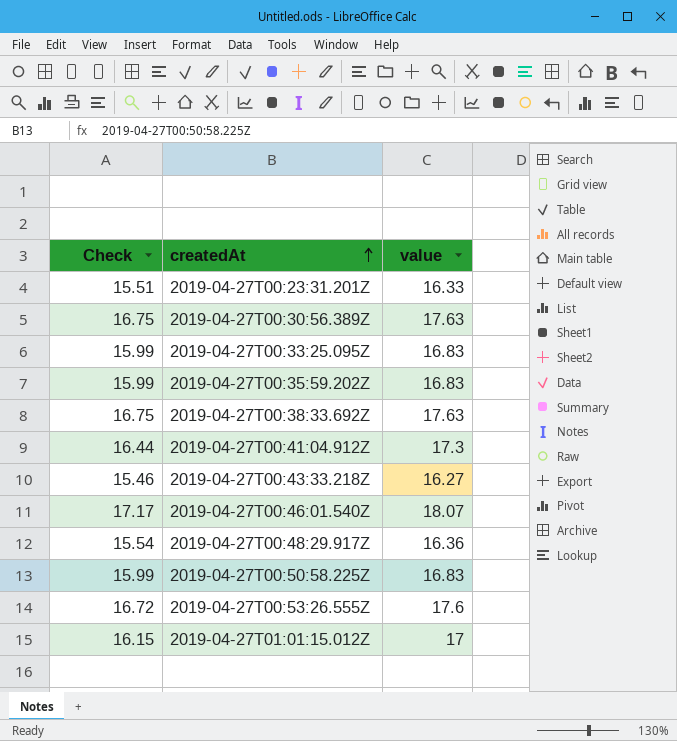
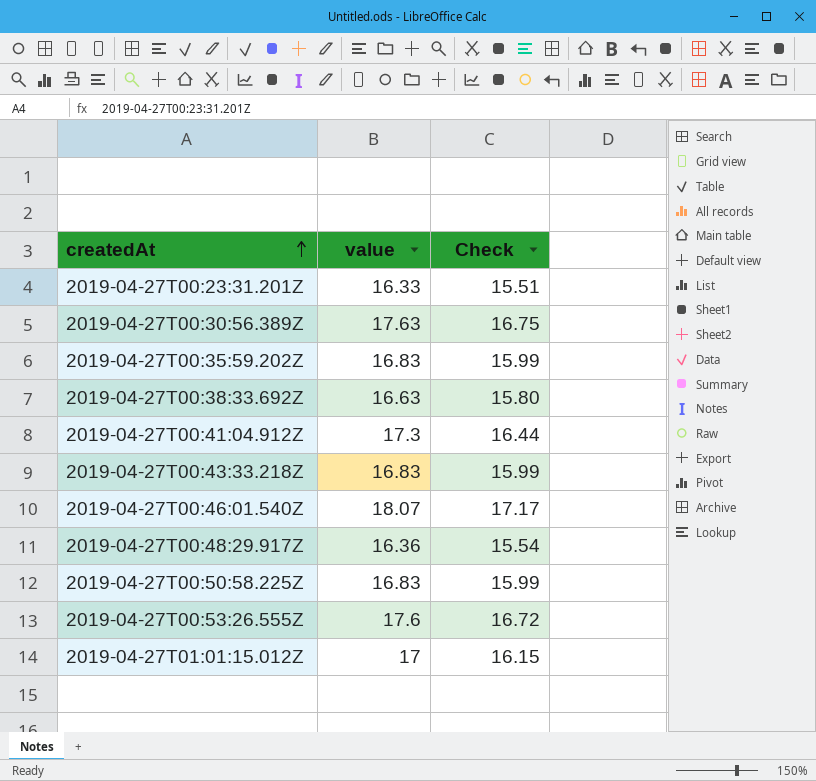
column Check | position: 1 -> 3
row 2019-04-27T00:33:25.095Z: 15.99 | 16.83 -> none
2019-04-27T00:38:33.692Z | value: 17.63 -> 16.63
2019-04-27T00:38:33.692Z | Check: 16.75 -> 15.80
2019-04-27T00:43:33.218Z | value: 16.27 -> 16.83
2019-04-27T00:43:33.218Z | Check: 15.46 -> 15.99

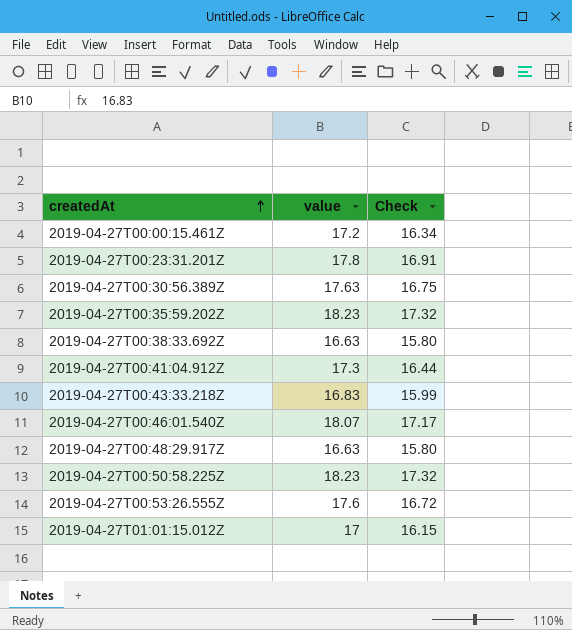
row 2019-04-27T00:00:15.461Z: none -> 17.2 | 16.34
2019-04-27T00:23:31.201Z | value: 16.33 -> 17.8
2019-04-27T00:23:31.201Z | Check: 15.51 -> 16.91
2019-04-27T00:35:59.202Z | value: 16.83 -> 18.23
2019-04-27T00:35:59.202Z | Check: 15.99 -> 17.32
2019-04-27T00:48:29.917Z | value: 16.36 -> 16.63
2019-04-27T00:48:29.917Z | Check: 15.54 -> 15.80
2019-04-27T00:50:58.225Z | value: 16.83 -> 18.23
2019-04-27T00:50:58.225Z | Check: 15.99 -> 17.32

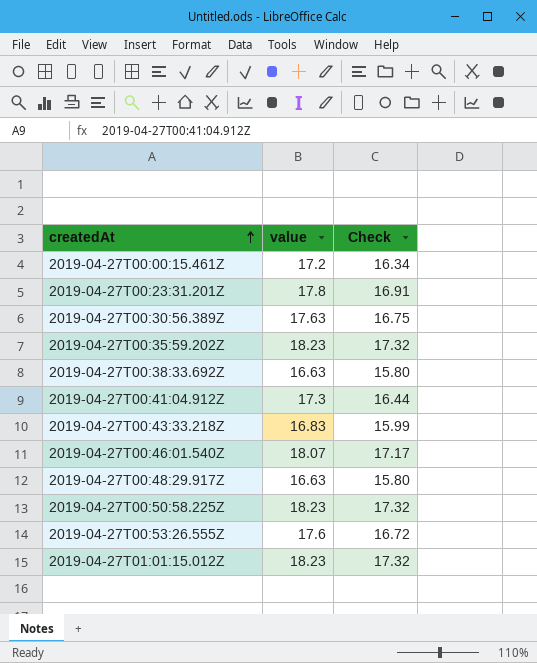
2019-04-27T01:01:15.012Z | value: 17 -> 18.23
2019-04-27T01:01:15.012Z | Check: 16.15 -> 17.32

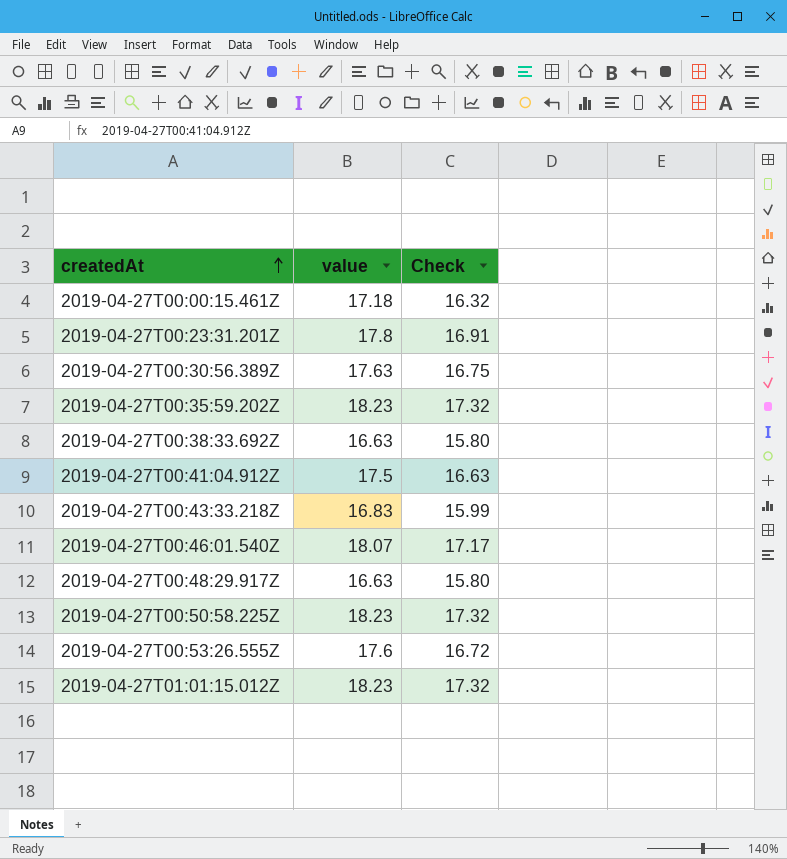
2019-04-27T00:00:15.461Z | value: 17.2 -> 17.18
2019-04-27T00:00:15.461Z | Check: 16.34 -> 16.32
2019-04-27T00:41:04.912Z | value: 17.3 -> 17.5
2019-04-27T00:41:04.912Z | Check: 16.44 -> 16.63

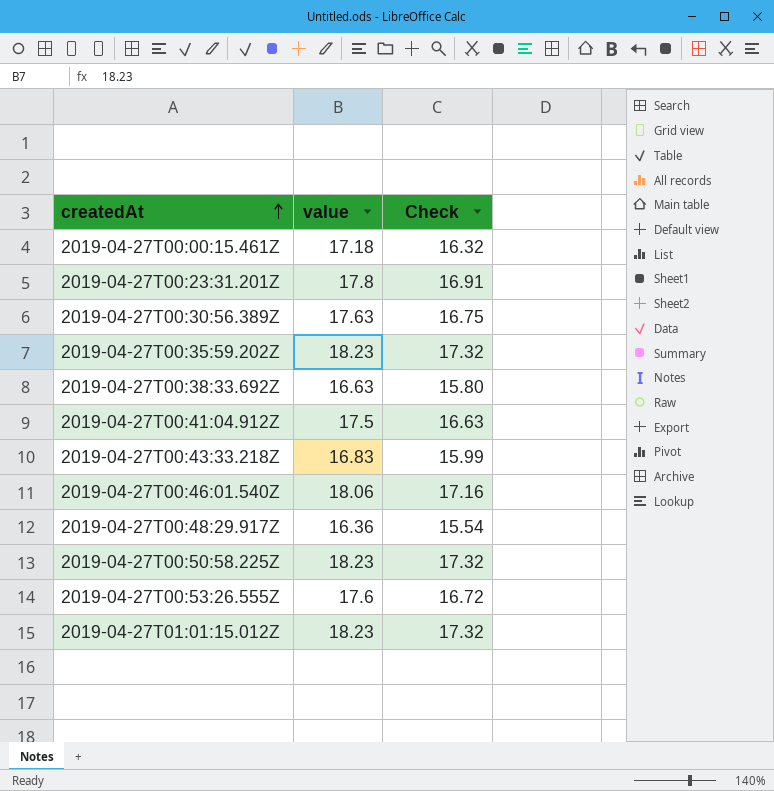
2019-04-27T00:46:01.540Z | value: 18.07 -> 18.06
2019-04-27T00:46:01.540Z | Check: 17.17 -> 17.16
2019-04-27T00:48:29.917Z | value: 16.63 -> 16.36
2019-04-27T00:48:29.917Z | Check: 15.80 -> 15.54

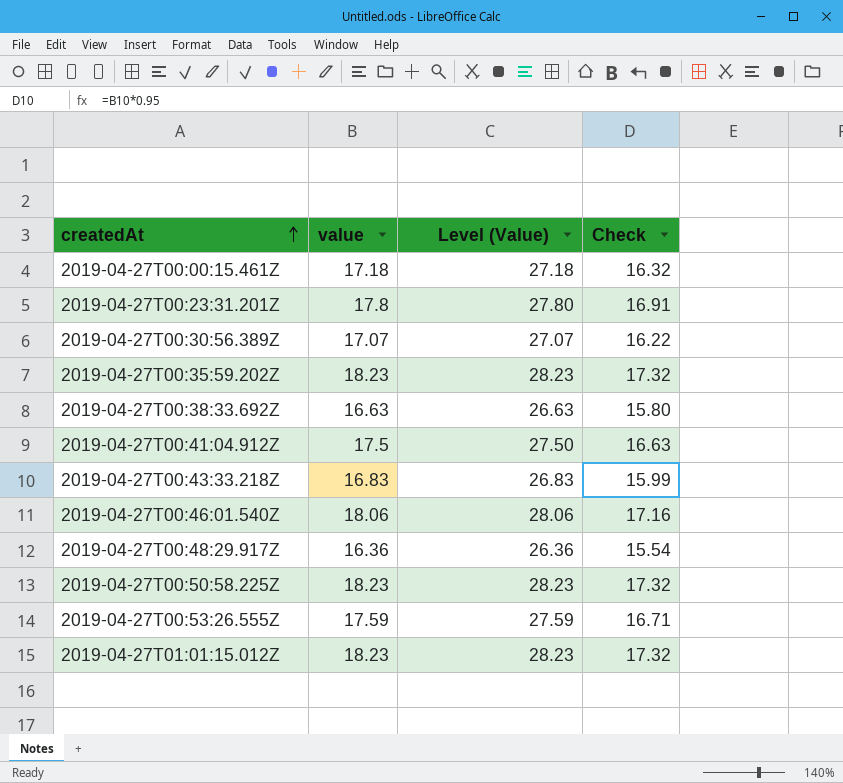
column Level (Value) | formula: none -> [value] + 10
2019-04-27T00:30:56.389Z | value: 17.63 -> 17.07
2019-04-27T00:30:56.389Z | Check: 16.75 -> 16.22
2019-04-27T00:53:26.555Z | value: 17.6 -> 17.59
2019-04-27T00:53:26.555Z | Check: 16.72 -> 16.71

